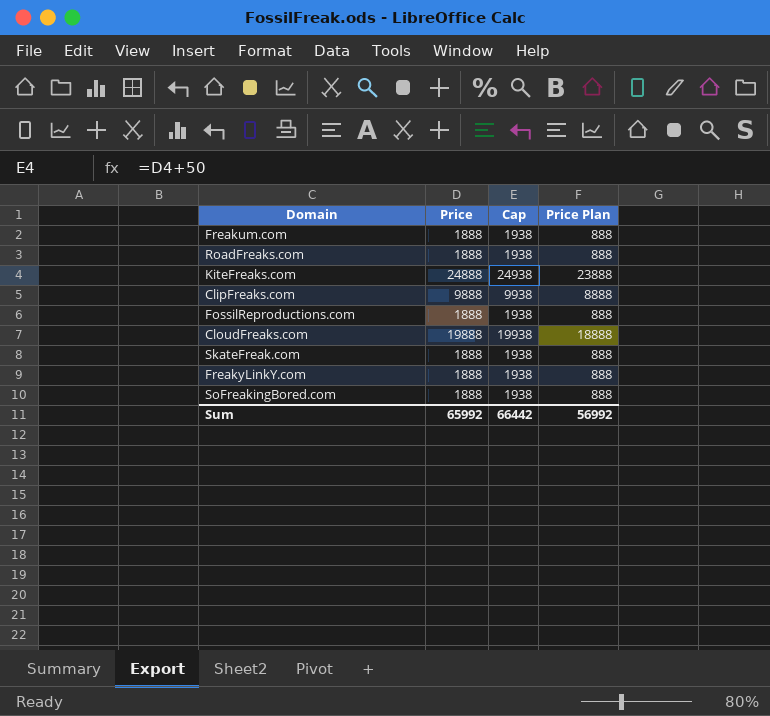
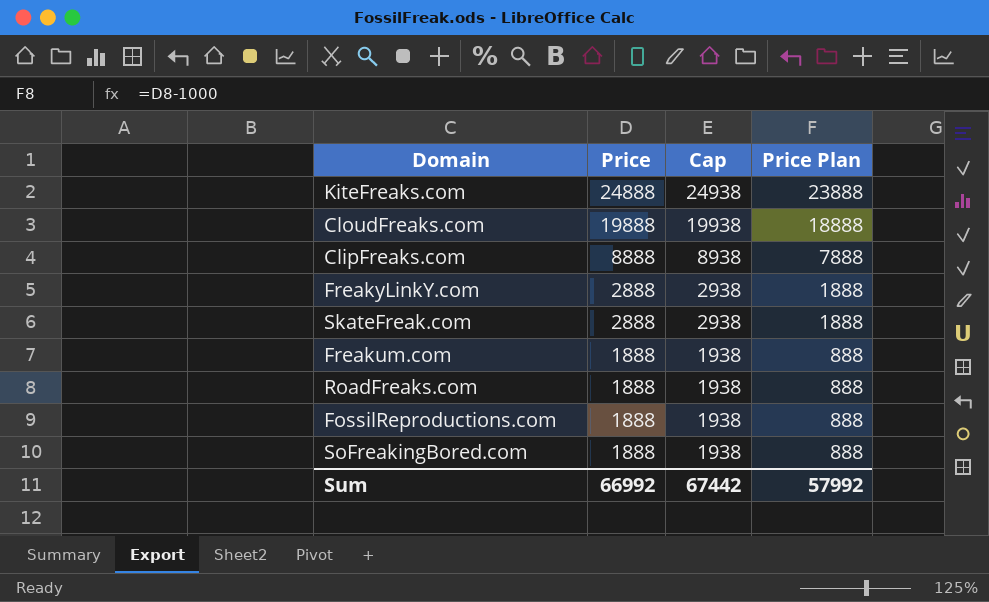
row order: none -> Price descending
ClipFreaks.com | Price: 9888 -> 8888
ClipFreaks.com | Cap: 9938 -> 8938
ClipFreaks.com | Price Plan: 8888 -> 7888
FreakyLinkY.com | Price: 1888 -> 2888
FreakyLinkY.com | Cap: 1938 -> 2938
FreakyLinkY.com | Price Plan: 888 -> 1888
SkateFreak.com | Price: 1888 -> 2888
SkateFreak.com | Cap: 1938 -> 2938
SkateFreak.com | Price Plan: 888 -> 1888
Sum | Price: 65992 -> 66992
Sum | Cap: 66442 -> 67442
Sum | Price Plan: 56992 -> 57992

